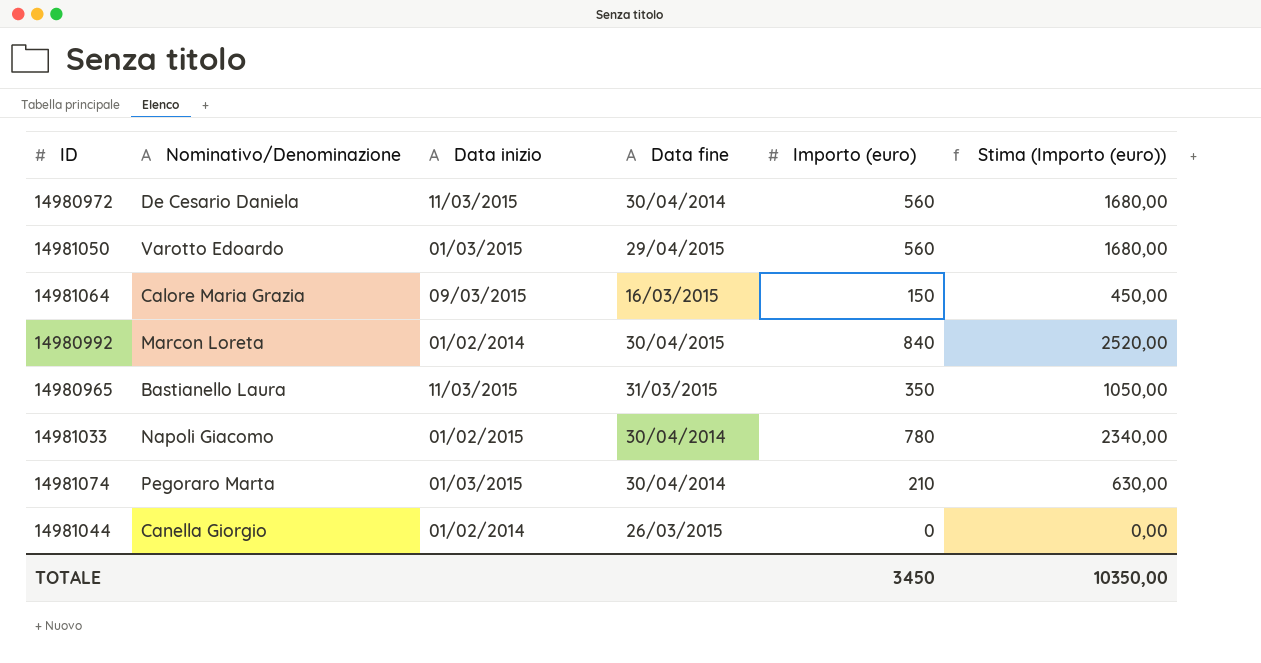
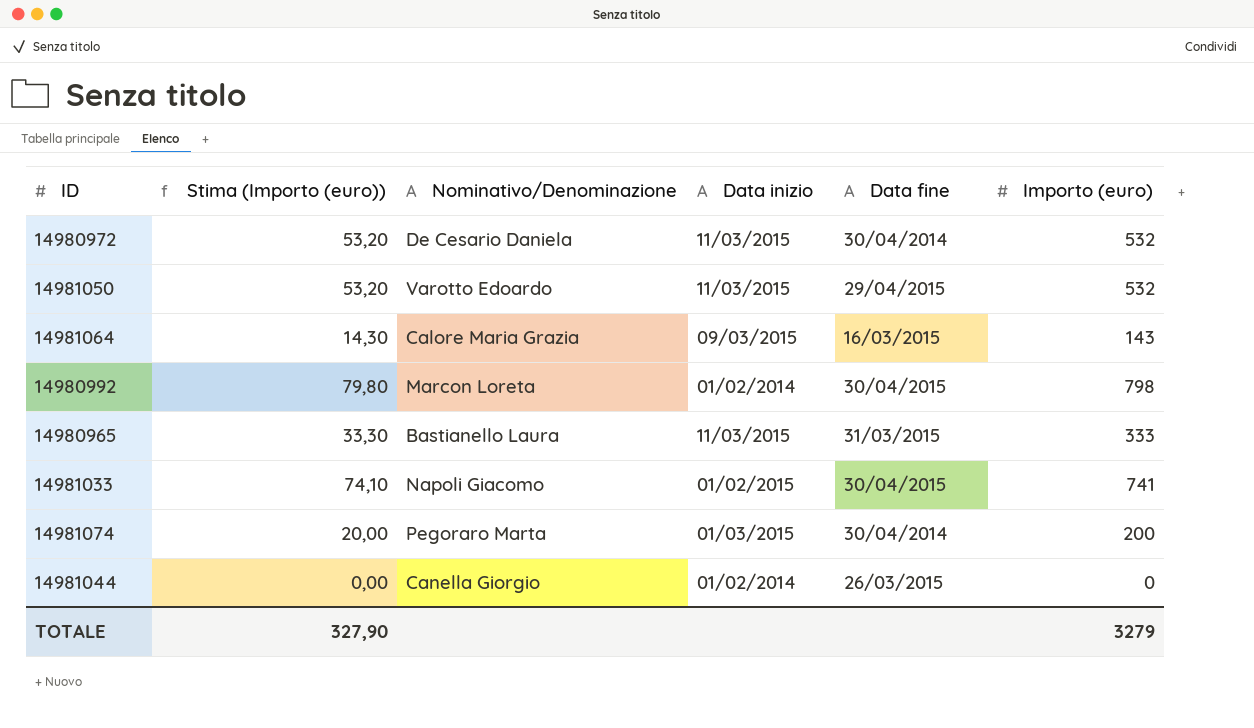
column Stima (Importo (euro)) | formula: [Importo (euro)] * 3 -> [Importo (euro)] * 0,1
column Stima (Importo (euro)) | position: 6 -> 2
14980972 | Importo (euro): 560 -> 532
14981050 | Data inizio: 01/03/2015 -> 11/03/2015
14981050 | Importo (euro): 560 -> 532
14981064 | Importo (euro): 150 -> 143
14980992 | Importo (euro): 840 -> 798
14980965 | Importo (euro): 350 -> 333
14981033 | Data fine: 30/04/2014 -> 30/04/2015
14981033 | Importo (euro): 780 -> 741
14981074 | Importo (euro): 210 -> 200
TOTALE | Stima (Importo (euro)): 10350,00 -> 327,90
TOTALE | Importo (euro): 3450 -> 3279

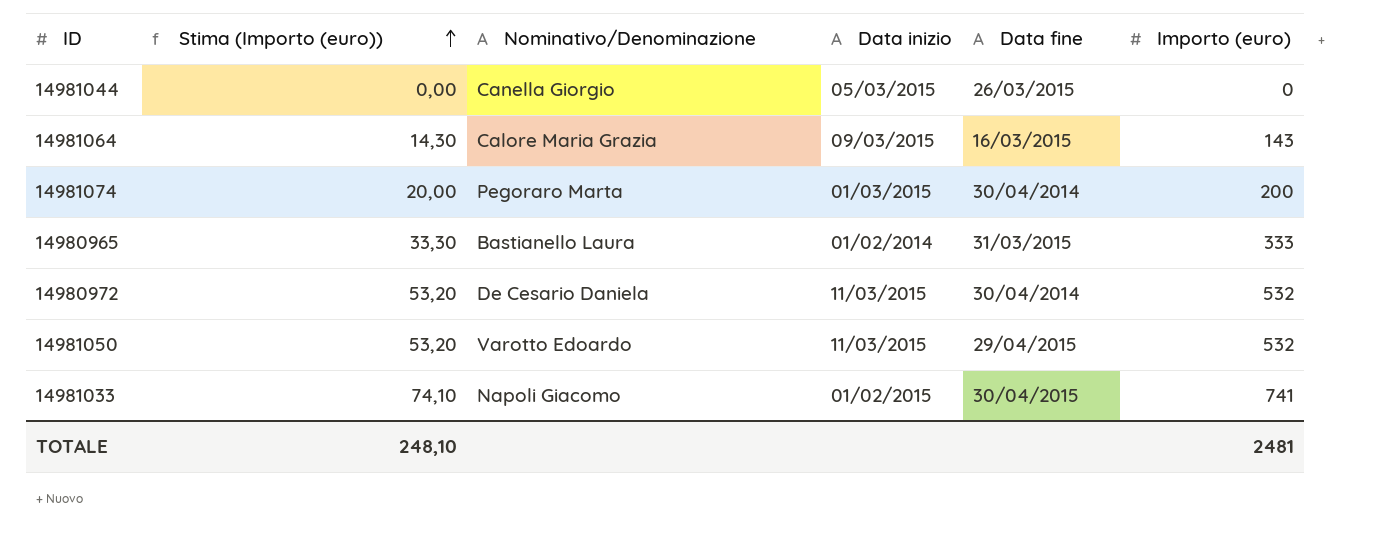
row order: none -> Stima (Importo (euro)) ascending
row 14980992: 79,80 | Marcon Loreta | 01/02/2014 | 30/04/2015 | 798 -> none
14981044 | Data inizio: 01/02/2014 -> 05/03/2015
14980965 | Data inizio: 11/03/2015 -> 01/02/2014
TOTALE | Stima (Importo (euro)): 327,90 -> 248,10
TOTALE | Importo (euro): 3279 -> 2481

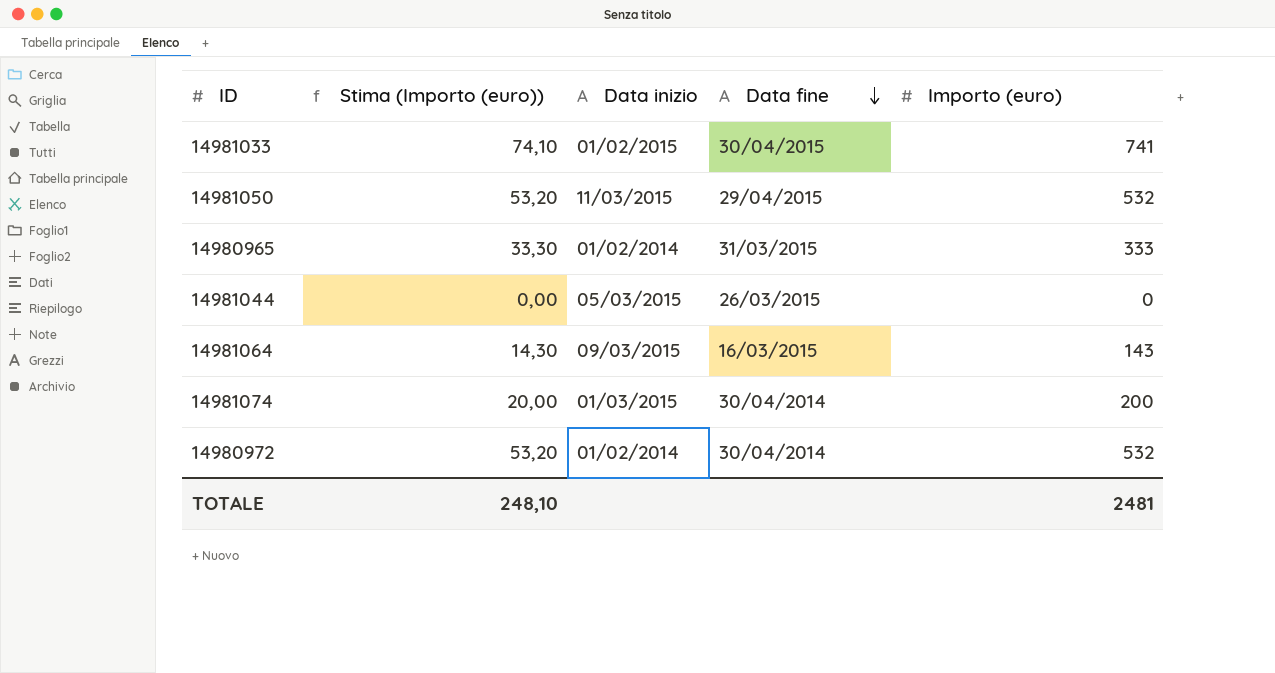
row order: Stima (Importo (euro)) ascending -> Data fine descending
column Nominativo/Denominazione | position: 3 -> none
14980972 | Data inizio: 11/03/2015 -> 01/02/2014

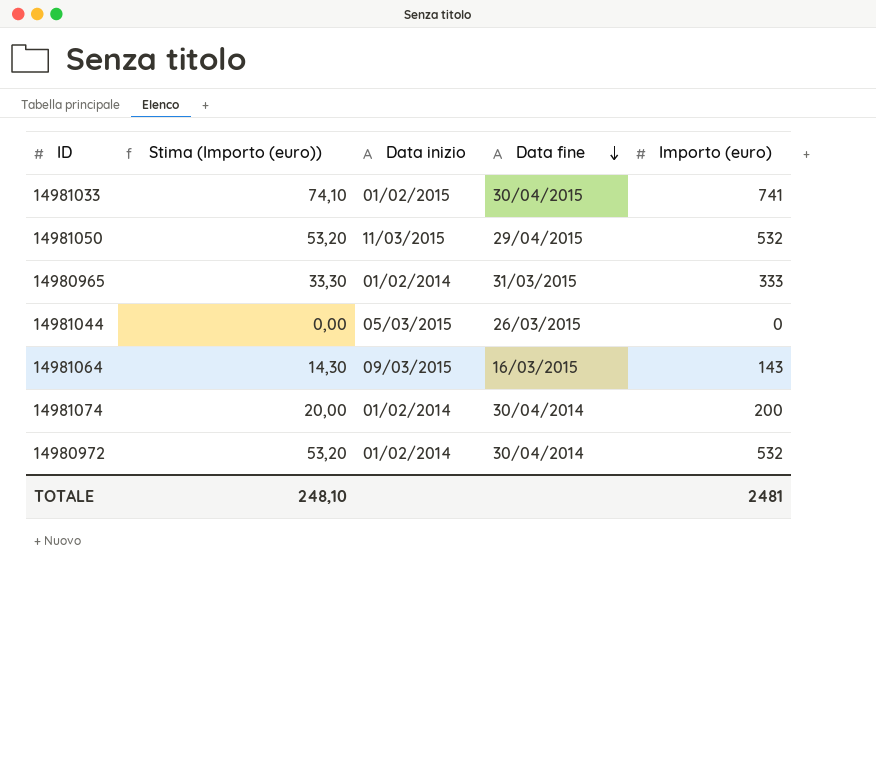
14981074 | Data inizio: 01/03/2015 -> 01/02/2014

